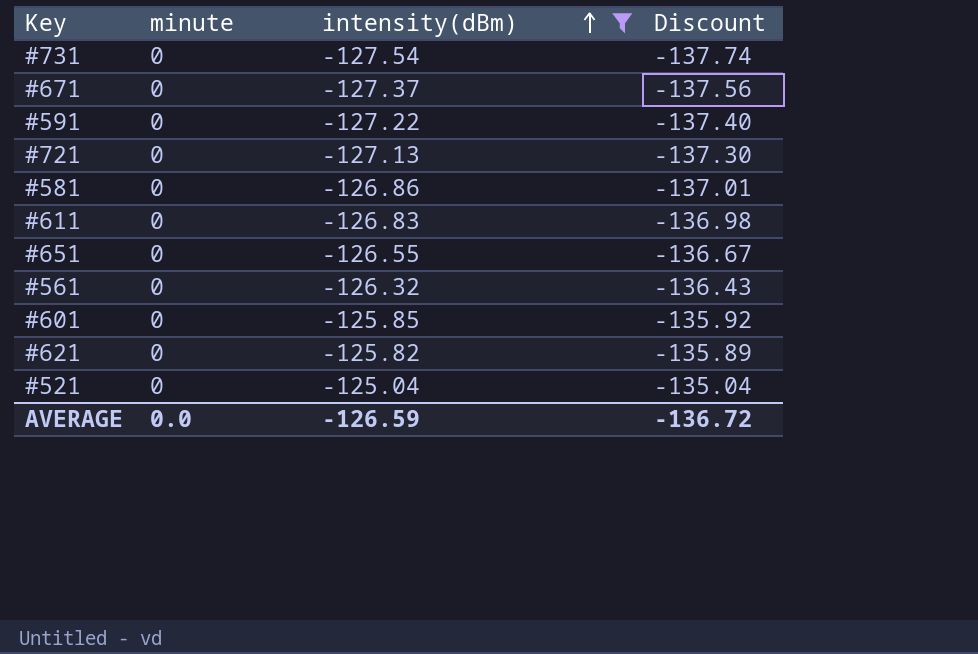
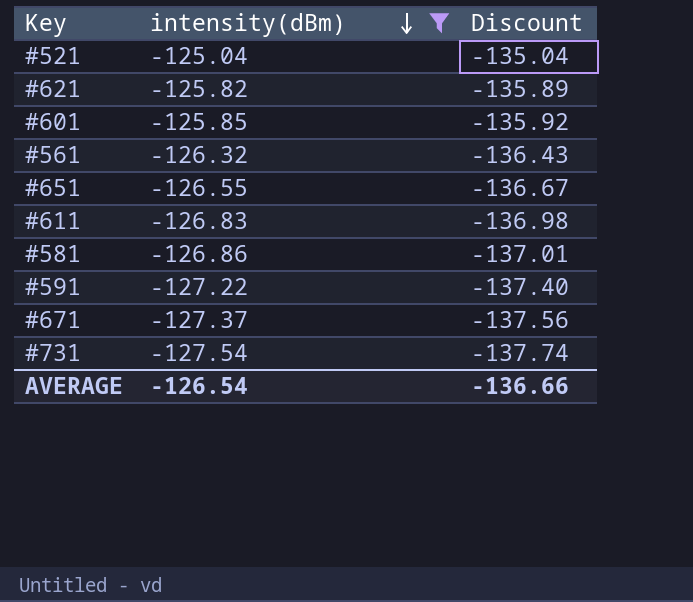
row order: intensity(dBm) ascending -> intensity(dBm) descending
column minute | position: 2 -> none
row #721: 0 | -127.13 | -137.30 -> none
AVERAGE | intensity(dBm): -126.59 -> -126.54
AVERAGE | Discount: -136.72 -> -136.66

